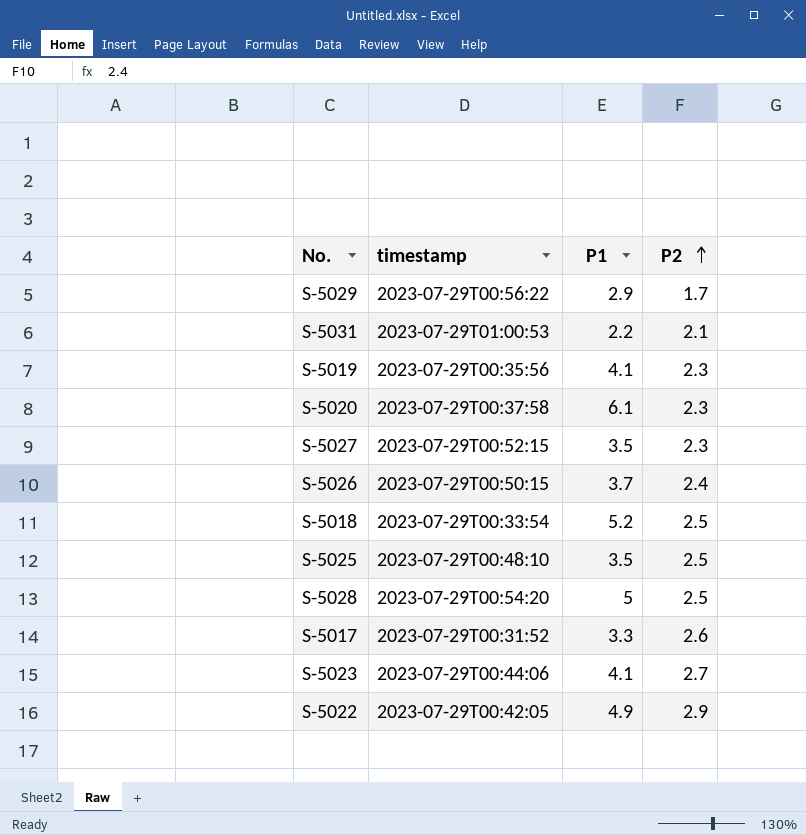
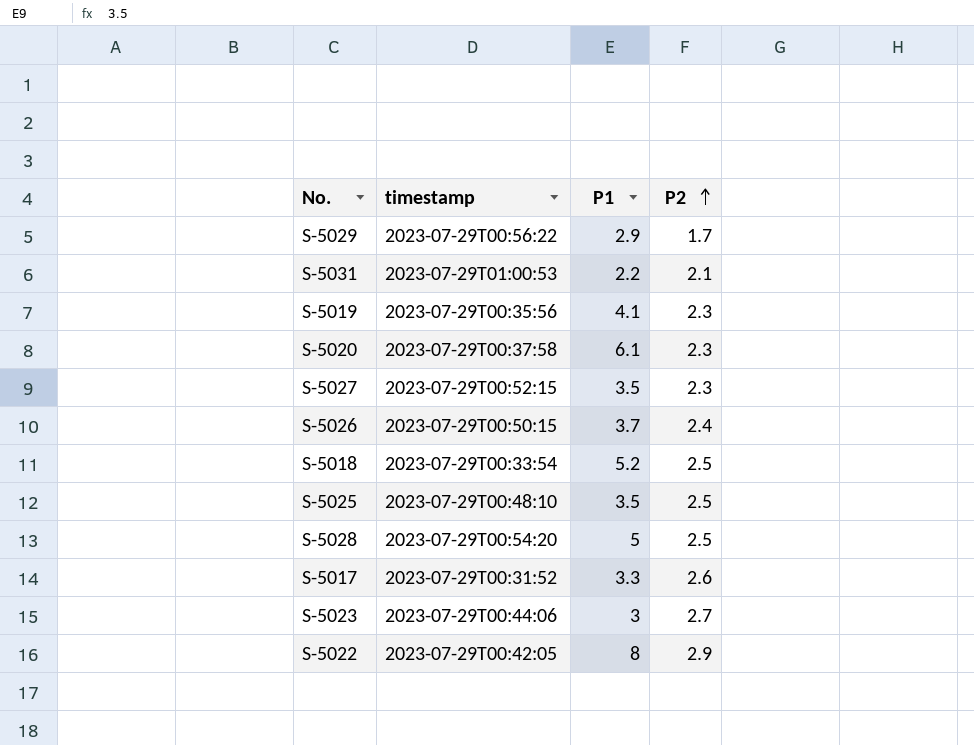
S-5023 | P1: 4.1 -> 3
S-5022 | P1: 4.9 -> 8

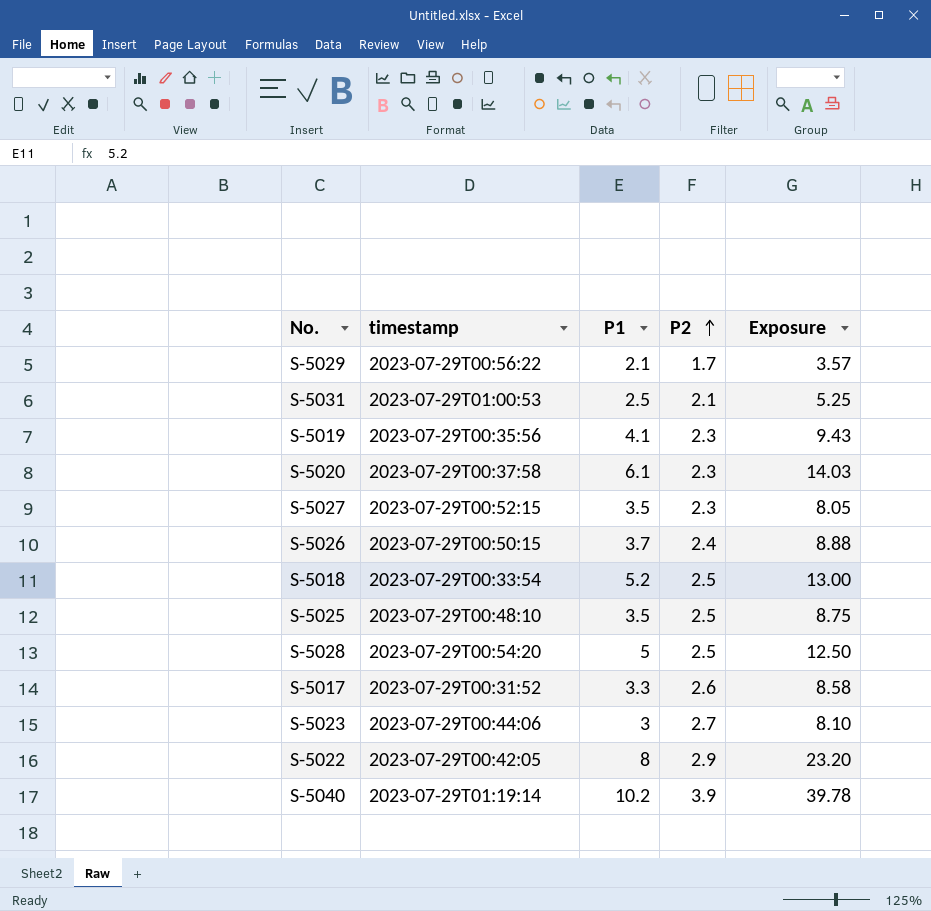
column Exposure | formula: none -> [P1] * [P2]
S-5029 | P1: 2.9 -> 2.1
S-5031 | P1: 2.2 -> 2.5
row S-5040: none -> 2023-07-29T01:19:14 | 10.2 | 3.9 | 39.78

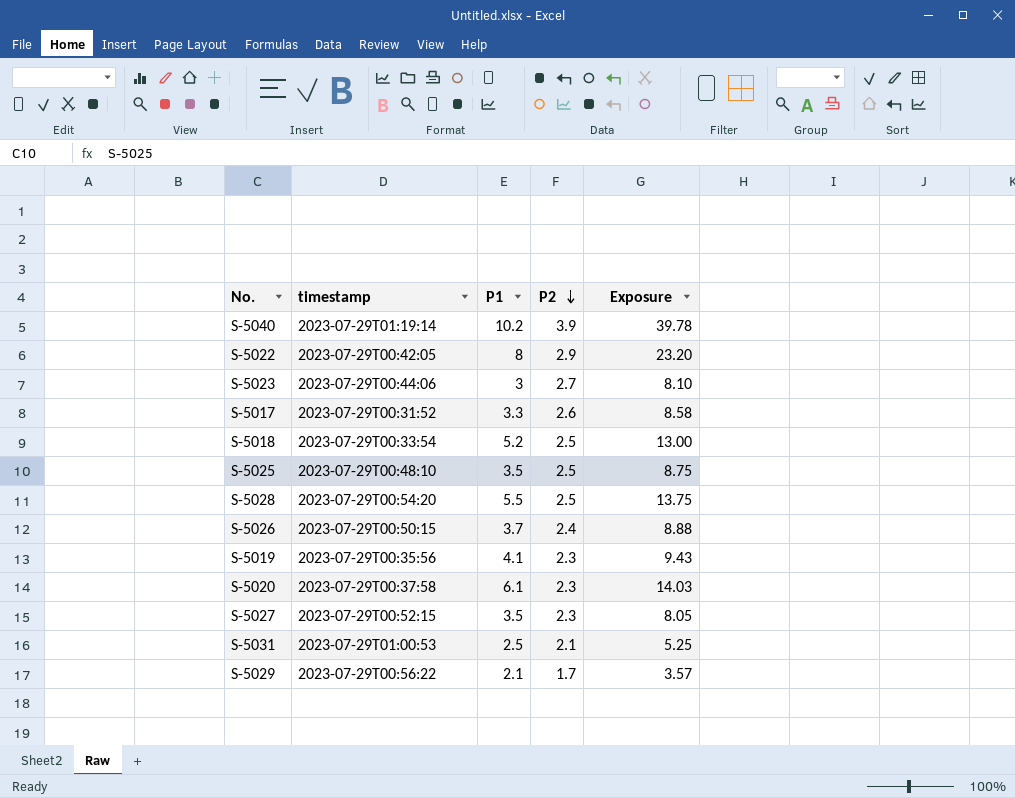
row order: P2 ascending -> P2 descending
S-5028 | P1: 5 -> 5.5
S-5028 | Exposure: 12.50 -> 13.75

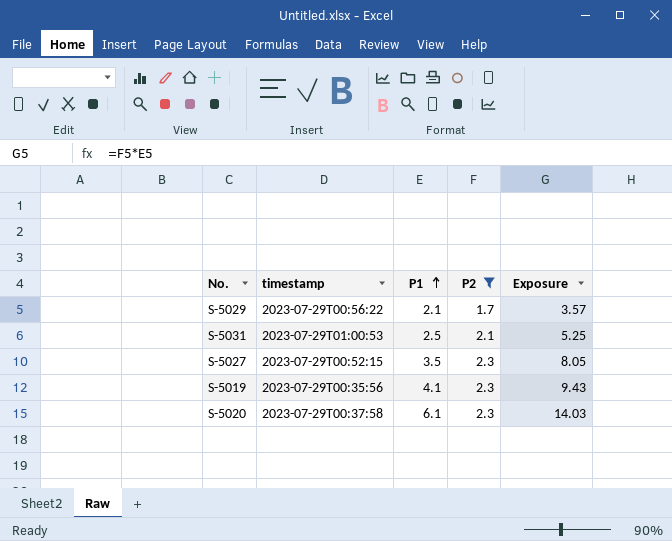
filter: none -> P2 <= 2.3
row order: P2 descending -> P1 ascending

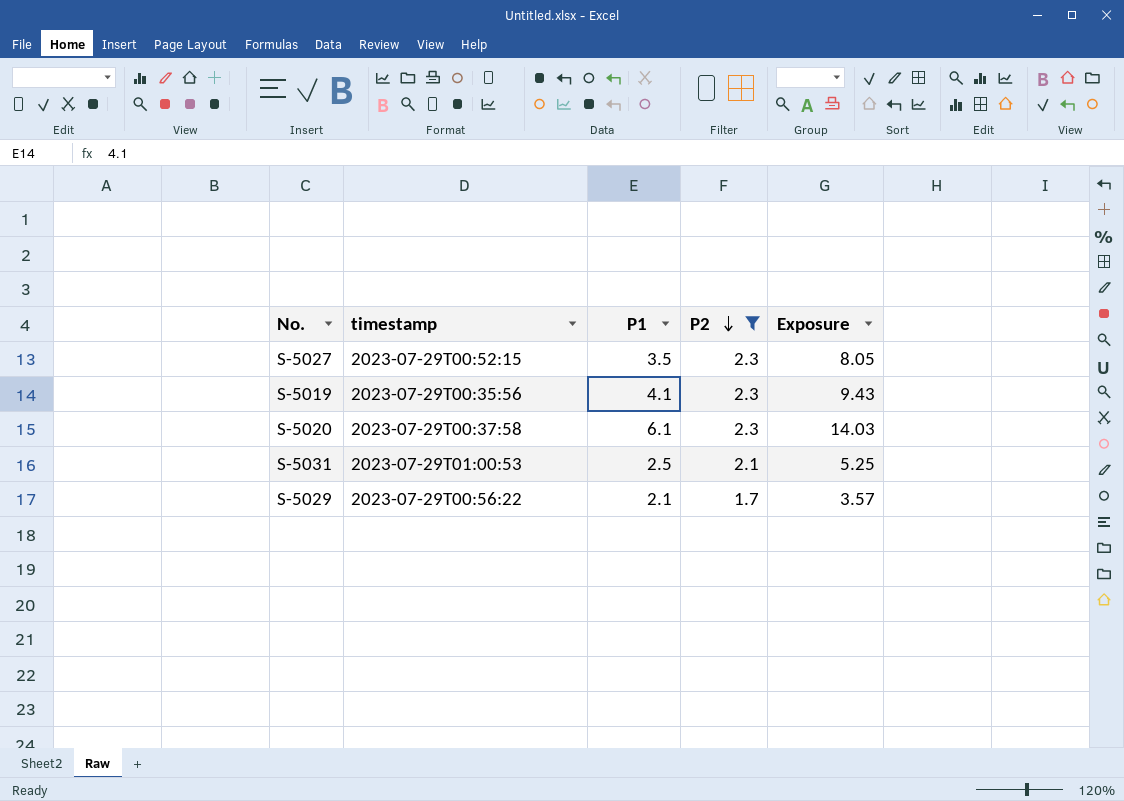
row order: P1 ascending -> P2 descending

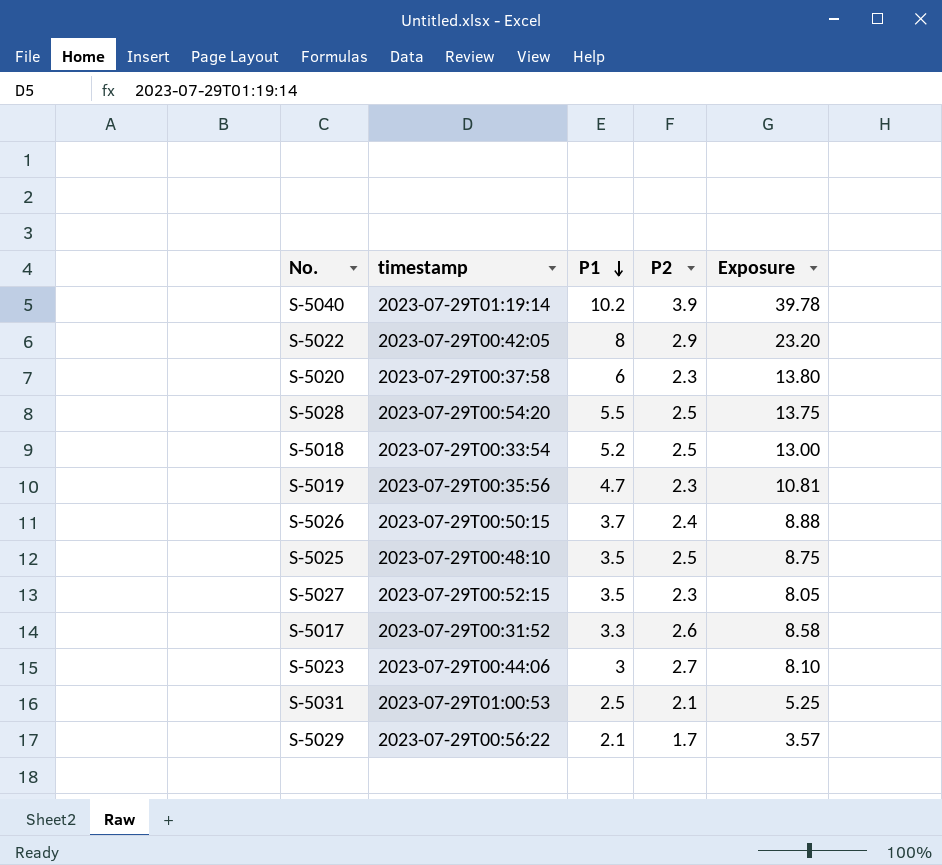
filter: P2 <= 2.3 -> none
row order: P2 descending -> P1 descending
S-5020 | P1: 6.1 -> 6
S-5020 | Exposure: 14.03 -> 13.80
S-5019 | P1: 4.1 -> 4.7
S-5019 | Exposure: 9.43 -> 10.81

